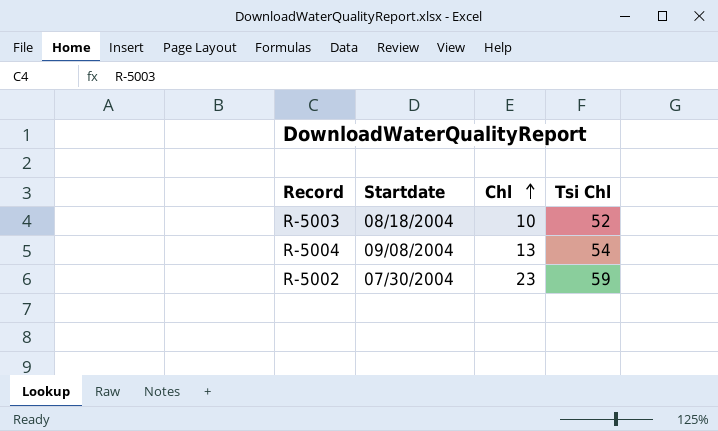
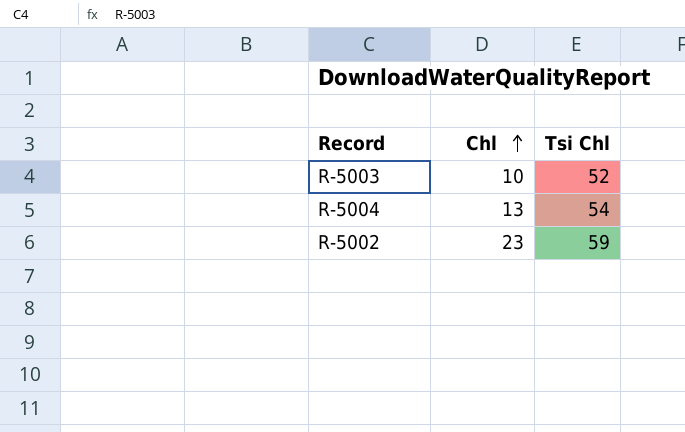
column Startdate | position: 2 -> none

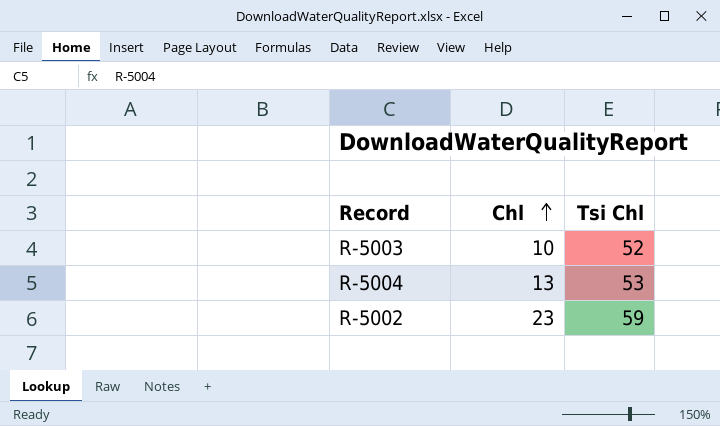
R-5004 | Tsi Chl: 54 -> 53

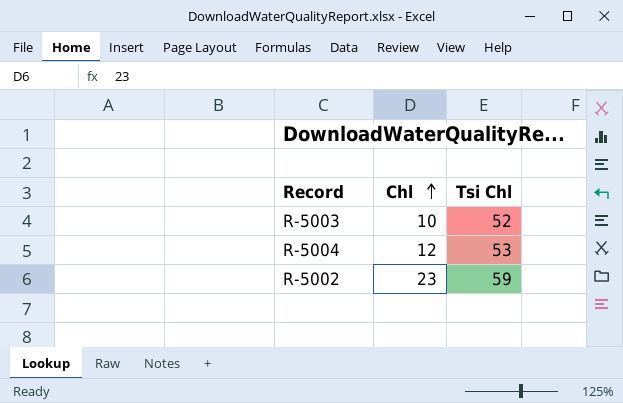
R-5004 | Chl: 13 -> 12

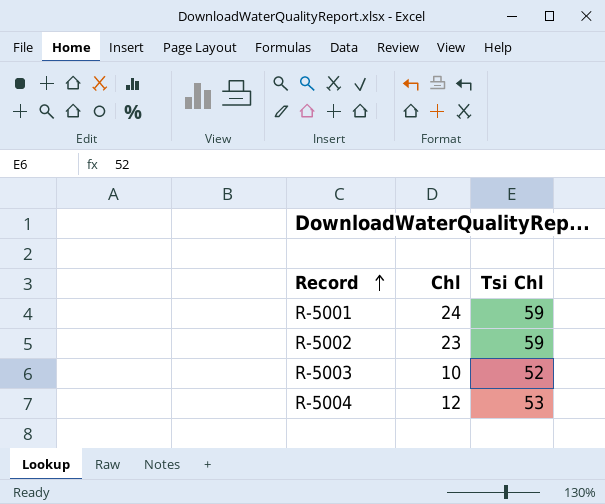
row order: Chl ascending -> Record ascending
row R-5001: none -> 24 | 59

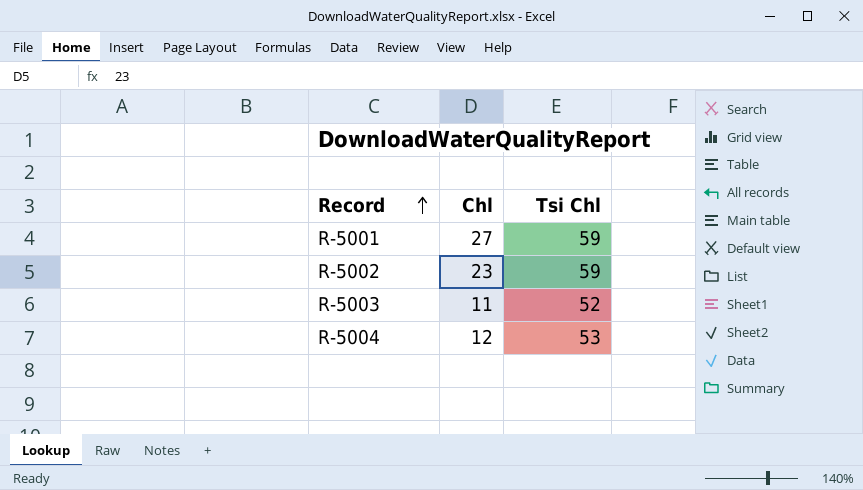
R-5001 | Chl: 24 -> 27
R-5003 | Chl: 10 -> 11

